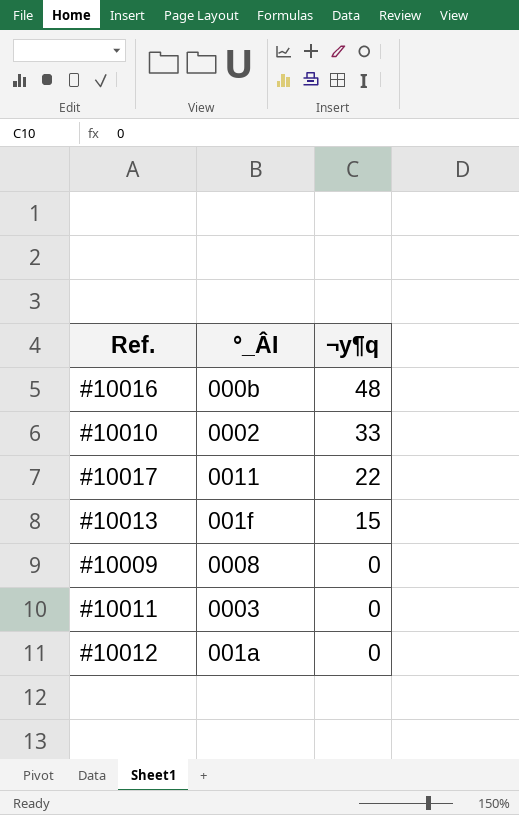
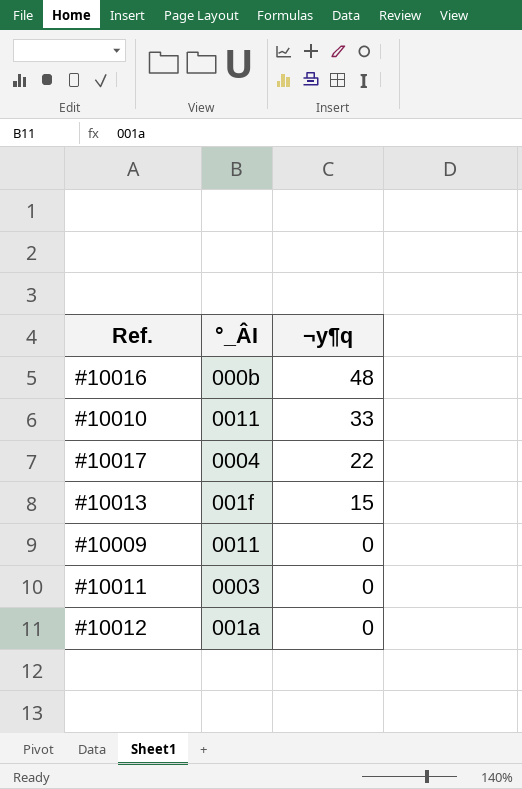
#10010 | °_ÂI: 0002 -> 0011
#10017 | °_ÂI: 0011 -> 0004
#10009 | °_ÂI: 0008 -> 0011

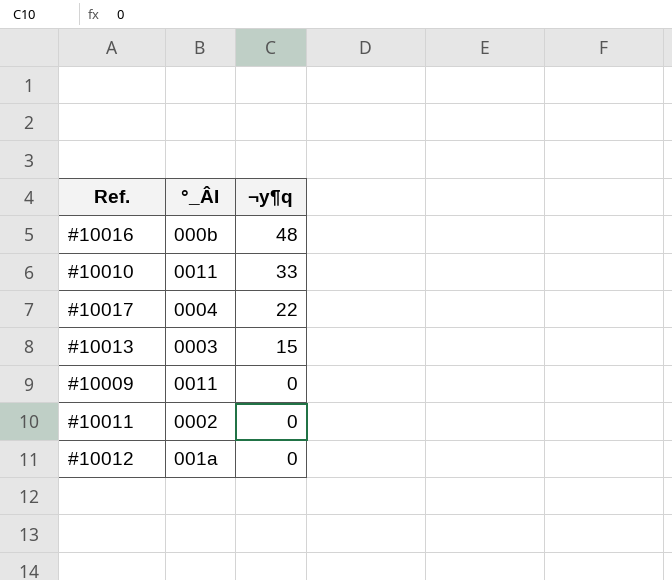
#10013 | °_ÂI: 001f -> 0003
#10011 | °_ÂI: 0003 -> 0002

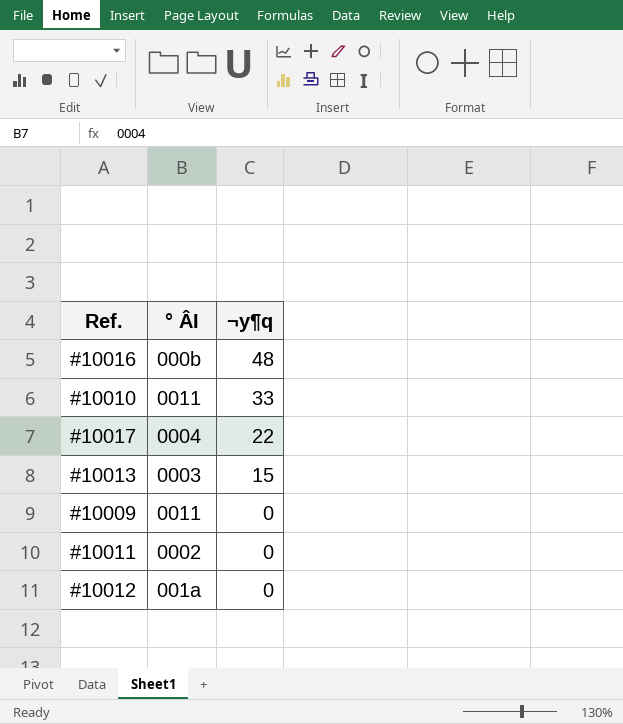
column name: °_ÂI -> ° ÂI

